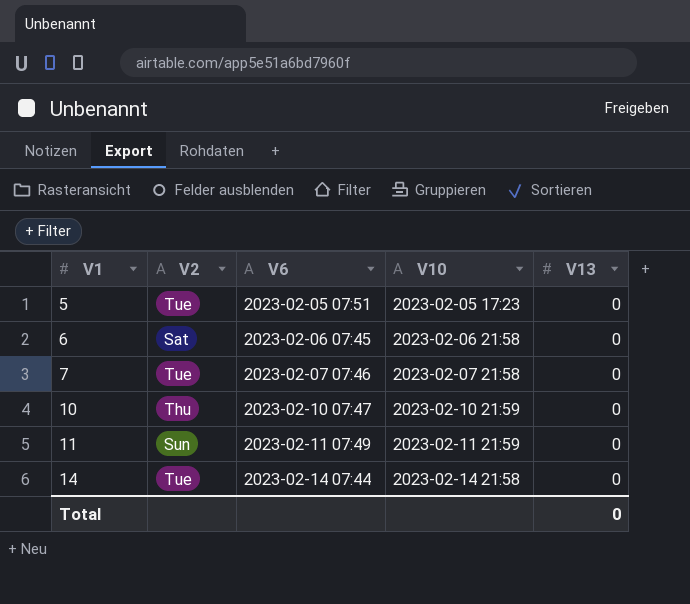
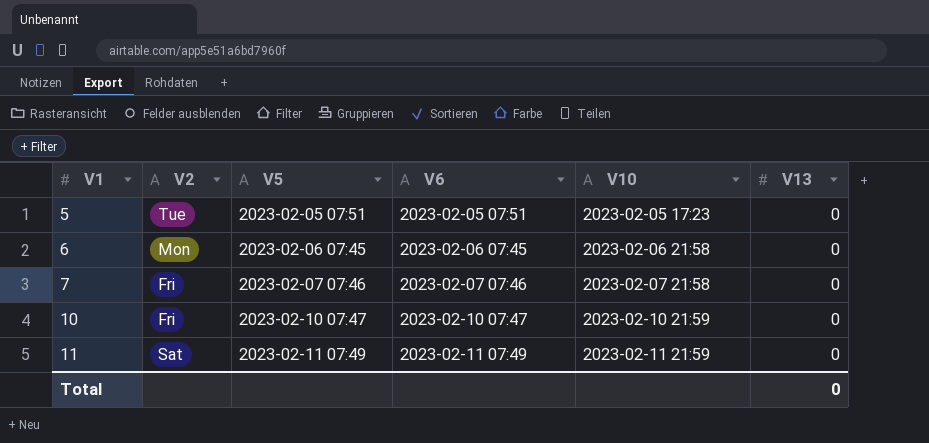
column V5 | position: none -> 3
row 14: Tue | 2023-02-14 07:44 | 2023-02-14 21:58 | 0 -> none
6 | V2: Sat -> Mon
7 | V2: Tue -> Fri
10 | V2: Thu -> Fri
11 | V2: Sun -> Sat

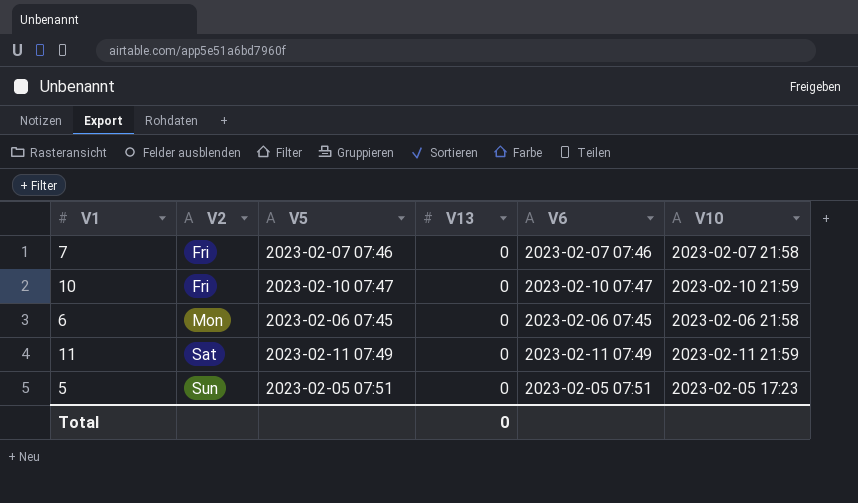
row order: V1 ascending -> V2 ascending
column V13 | position: 6 -> 4
5 | V2: Tue -> Sun

